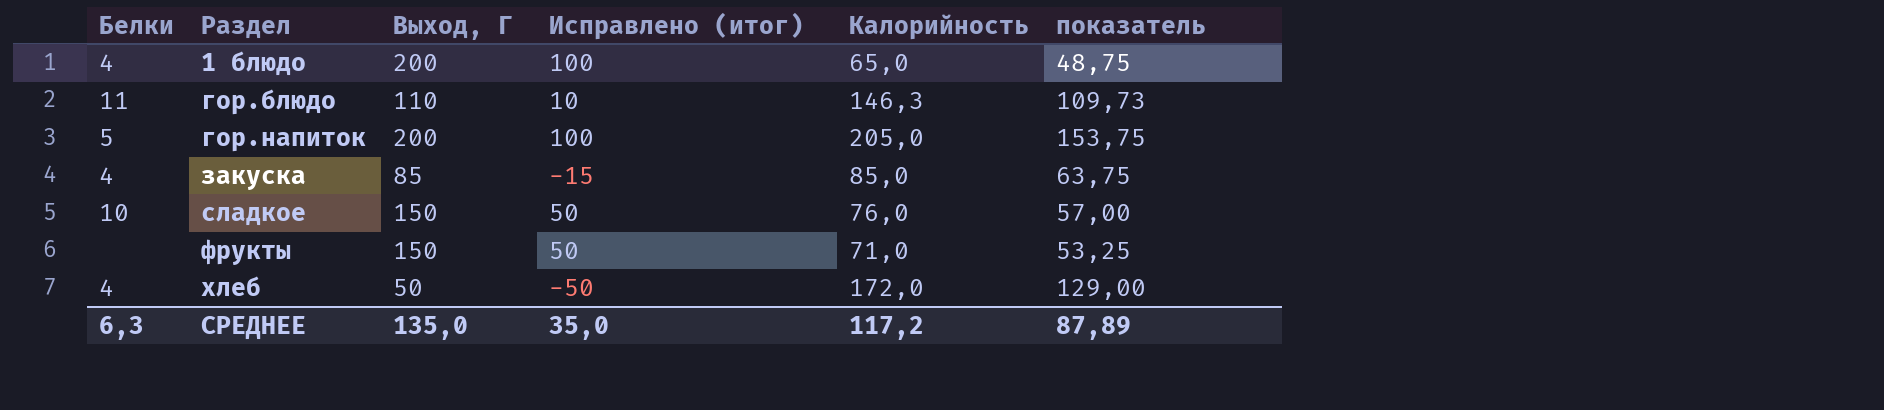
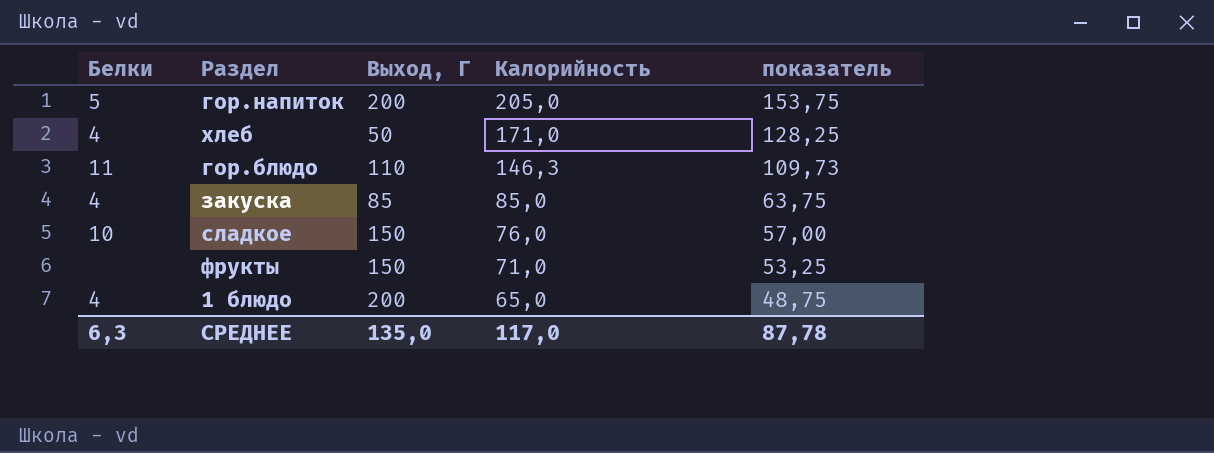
row order: Раздел ascending -> Калорийность descending
column Исправлено (итог) | formula: [Выход, Г] - 100 -> none
хлеб | Калорийность: 172,0 -> 171,0
хлеб | показатель: 129,00 -> 128,25
СРЕДНЕЕ | Калорийность: 117,2 -> 117,0
СРЕДНЕЕ | показатель: 87,89 -> 87,78

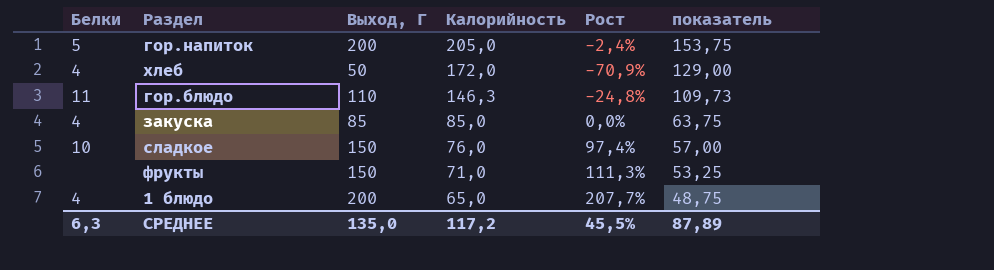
column Рост | formula: none -> ([Выход, Г] - [Калорийность]) / [Калорийность]
хлеб | Калорийность: 171,0 -> 172,0
хлеб | показатель: 128,25 -> 129,00
СРЕДНЕЕ | Калорийность: 117,0 -> 117,2
СРЕДНЕЕ | показатель: 87,78 -> 87,89

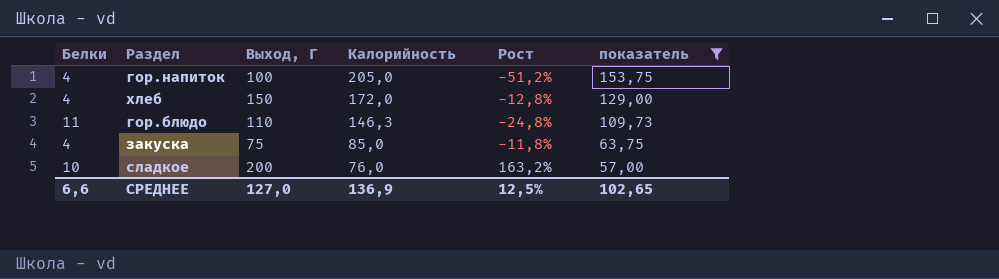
filter: none -> показатель >= 57,00
гор.напиток | Белки: 5 -> 4
гор.напиток | Выход, Г: 200 -> 100
гор.напиток | Рост: -2,4% -> -51,2%
хлеб | Выход, Г: 50 -> 150
хлеб | Рост: -70,9% -> -12,8%
закуска | Выход, Г: 85 -> 75
закуска | Рост: 0,0% -> -11,8%
сладкое | Выход, Г: 150 -> 200
сладкое | Рост: 97,4% -> 163,2%
СРЕДНЕЕ | Белки: 6,3 -> 6,6
СРЕДНЕЕ | Выход, Г: 135,0 -> 127,0
СРЕДНЕЕ | Калорийность: 117,2 -> 136,9
СРЕДНЕЕ | Рост: 45,5% -> 12,5%
СРЕДНЕЕ | показатель: 87,89 -> 102,65

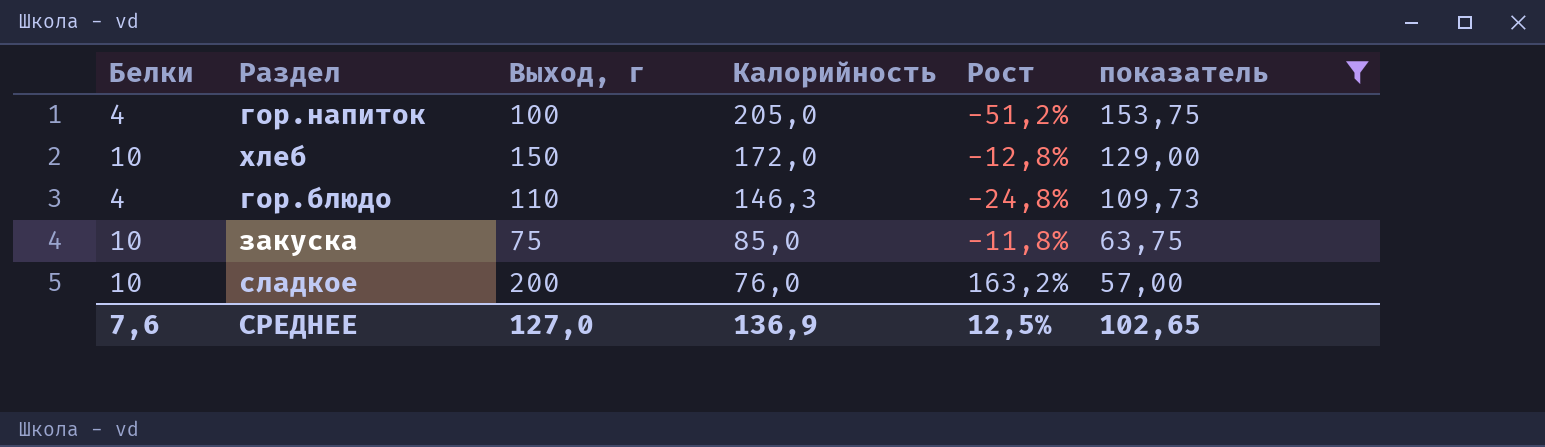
column name: Выход, Г -> Выход, г
хлеб | Белки: 4 -> 10
гор.блюдо | Белки: 11 -> 4
закуска | Белки: 4 -> 10
СРЕДНЕЕ | Белки: 6,6 -> 7,6

